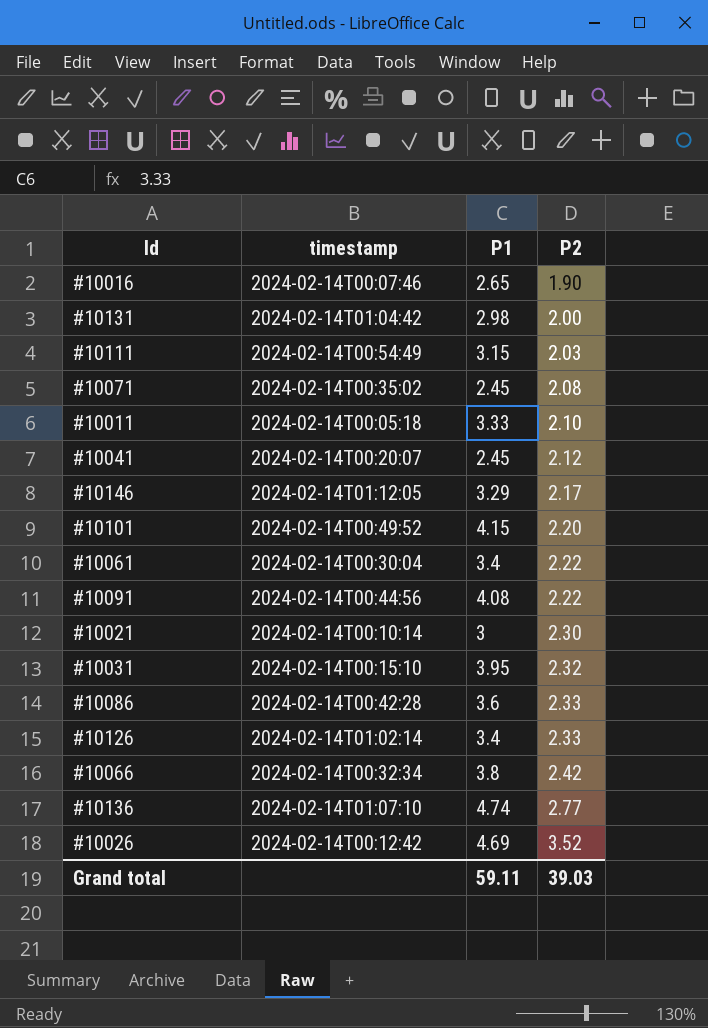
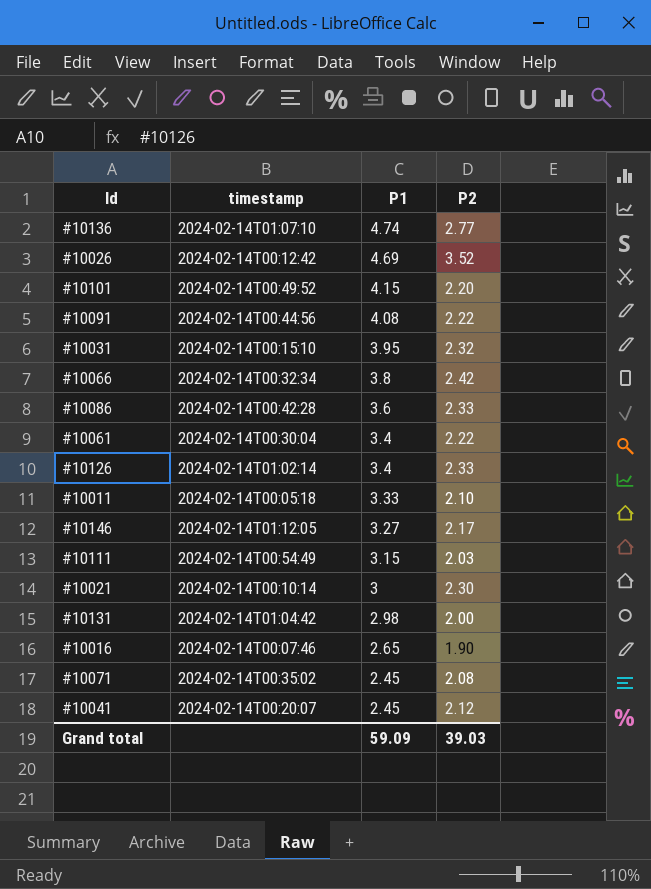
row order: P2 ascending -> P1 descending
#10146 | P1: 3.29 -> 3.27
Grand total | P1: 59.11 -> 59.09

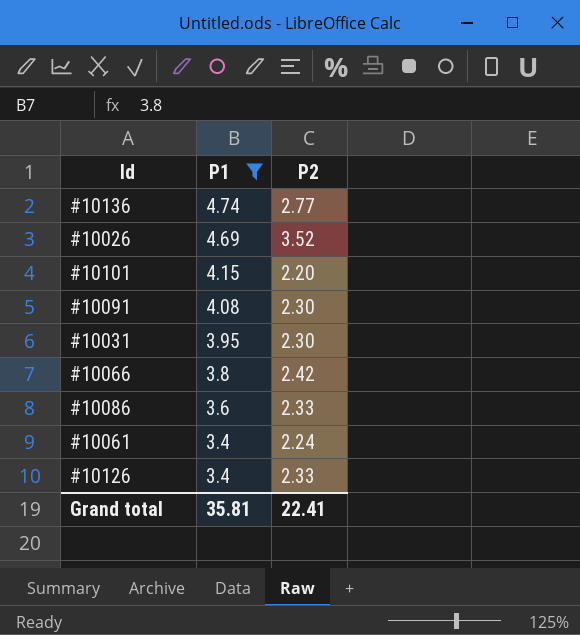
filter: none -> P1 >= 3.4
column timestamp | position: 2 -> none
#10091 | P2: 2.22 -> 2.30
#10031 | P2: 2.32 -> 2.30
#10061 | P2: 2.22 -> 2.24
Grand total | P1: 59.09 -> 35.81
Grand total | P2: 39.03 -> 22.41

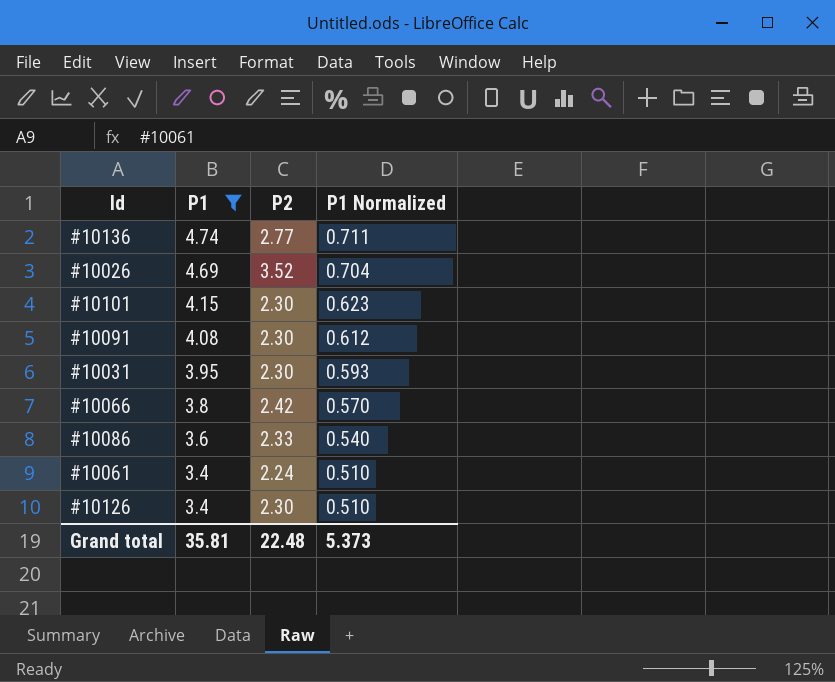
column P1 Normalized | formula: none -> [P1] * 0.15
#10101 | P2: 2.20 -> 2.30
#10126 | P2: 2.33 -> 2.30
Grand total | P2: 22.41 -> 22.48

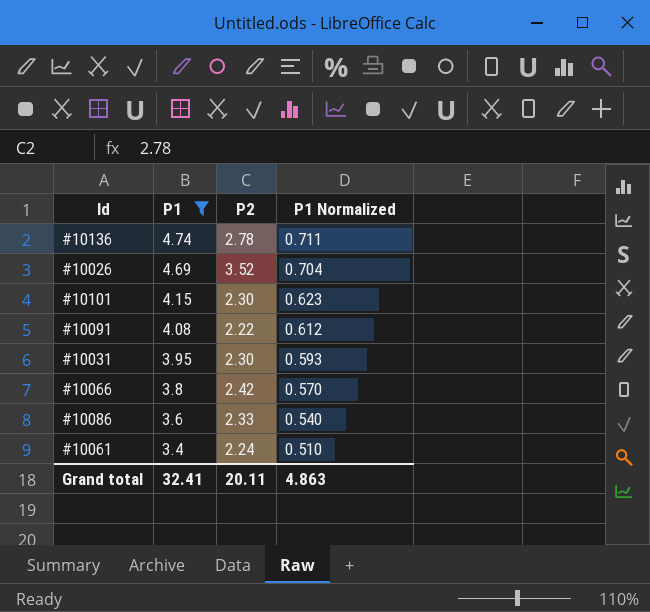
row #10126: 3.4 | 2.30 | 0.510 -> none
#10136 | P2: 2.77 -> 2.78
#10091 | P2: 2.30 -> 2.22
Grand total | P1: 35.81 -> 32.41
Grand total | P2: 22.48 -> 20.11
Grand total | P1 Normalized: 5.373 -> 4.863

